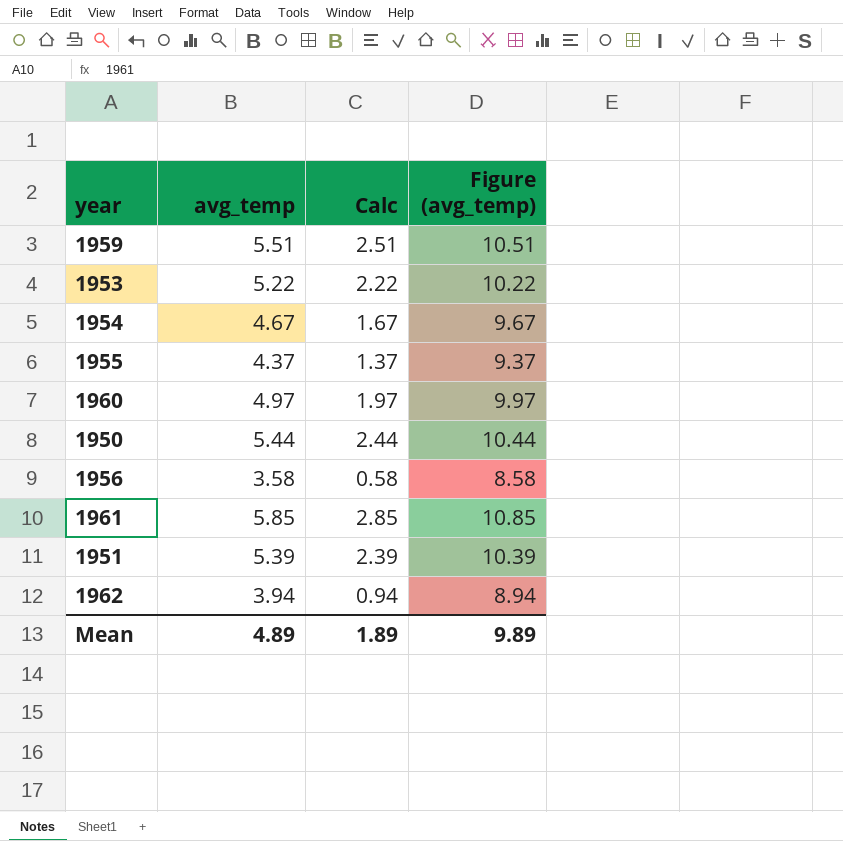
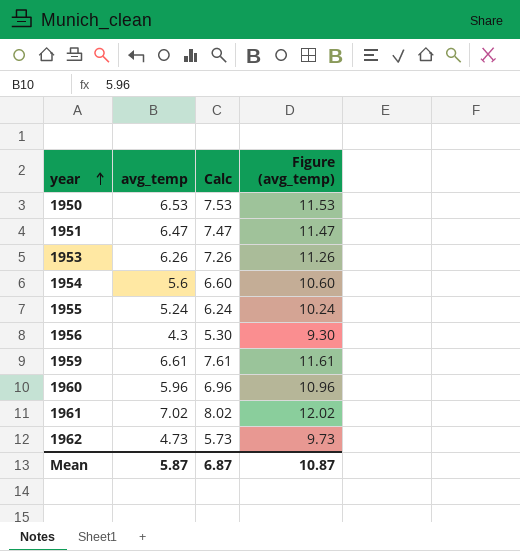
row order: none -> year ascending
column Calc | formula: [avg_temp] - 3 -> [avg_temp] + 1
1950 | avg_temp: 5.44 -> 6.53
1950 | Figure (avg_temp): 10.44 -> 11.53
1951 | avg_temp: 5.39 -> 6.47
1951 | Figure (avg_temp): 10.39 -> 11.47
1953 | avg_temp: 5.22 -> 6.26
1953 | Figure (avg_temp): 10.22 -> 11.26
1954 | avg_temp: 4.67 -> 5.6
1954 | Figure (avg_temp): 9.67 -> 10.60
1955 | avg_temp: 4.37 -> 5.24
1955 | Figure (avg_temp): 9.37 -> 10.24
1956 | avg_temp: 3.58 -> 4.3
1956 | Figure (avg_temp): 8.58 -> 9.30
1959 | avg_temp: 5.51 -> 6.61
1959 | Figure (avg_temp): 10.51 -> 11.61
1960 | avg_temp: 4.97 -> 5.96
1960 | Figure (avg_temp): 9.97 -> 10.96
1961 | avg_temp: 5.85 -> 7.02
1961 | Figure (avg_temp): 10.85 -> 12.02
1962 | avg_temp: 3.94 -> 4.73
1962 | Figure (avg_temp): 8.94 -> 9.73
Mean | avg_temp: 4.89 -> 5.87
Mean | Calc: 1.89 -> 6.87
Mean | Figure (avg_temp): 9.89 -> 10.87

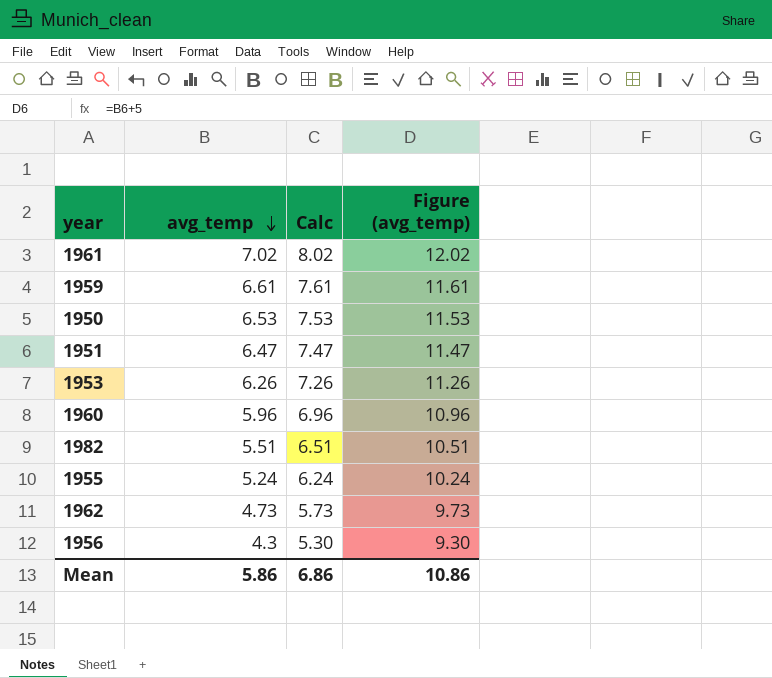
row order: year ascending -> avg_temp descending
row 1954: 5.6 | 6.60 | 10.60 -> none
row 1982: none -> 5.51 | 6.51 | 10.51
Mean | avg_temp: 5.87 -> 5.86
Mean | Calc: 6.87 -> 6.86
Mean | Figure (avg_temp): 10.87 -> 10.86

